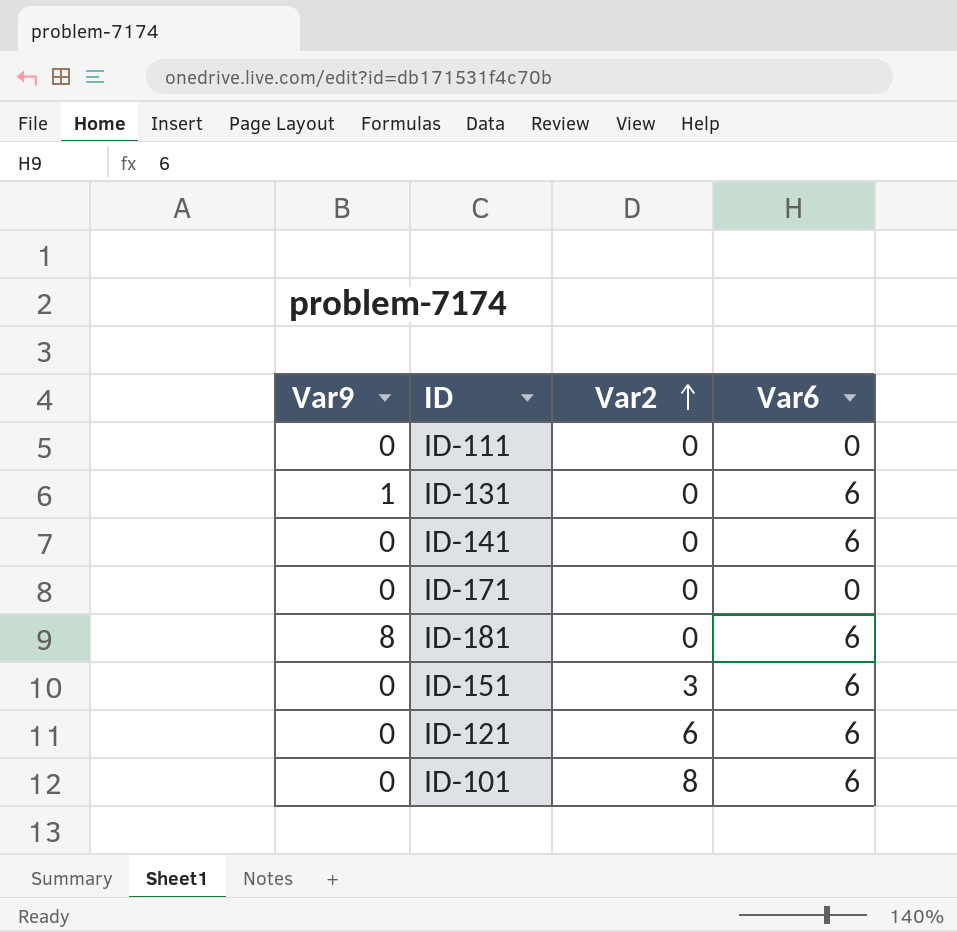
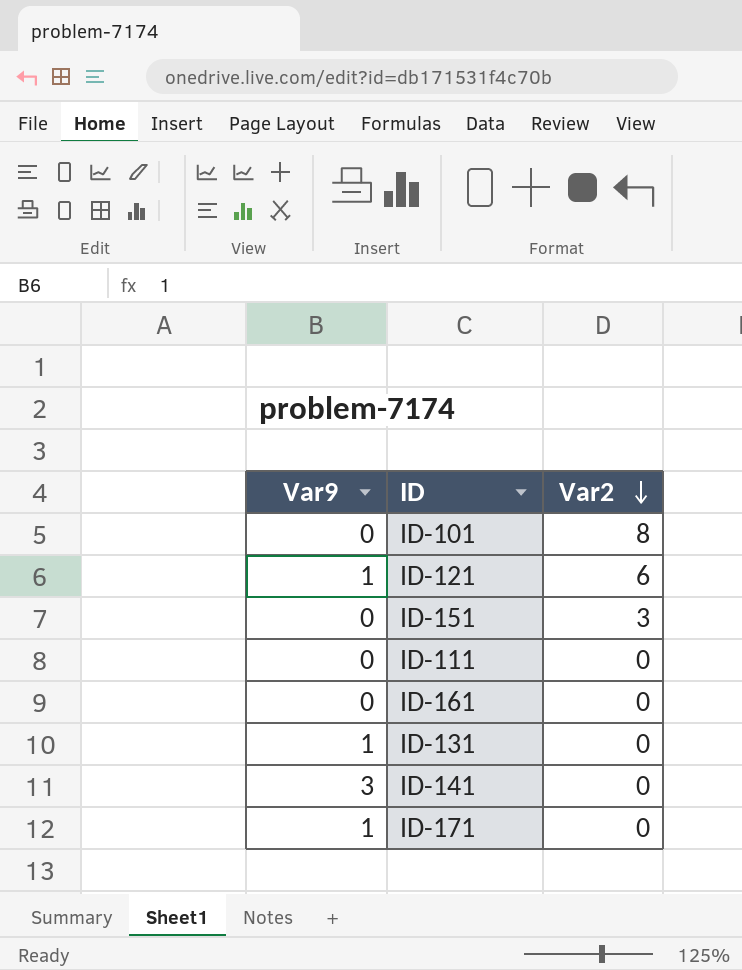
row order: Var2 ascending -> Var2 descending
column Var6 | position: 4 -> none
row ID-181: 8 | 0 | 6 -> none
ID-121 | Var9: 0 -> 1
row ID-161: none -> 0 | 0
ID-141 | Var9: 0 -> 3
ID-171 | Var9: 0 -> 1

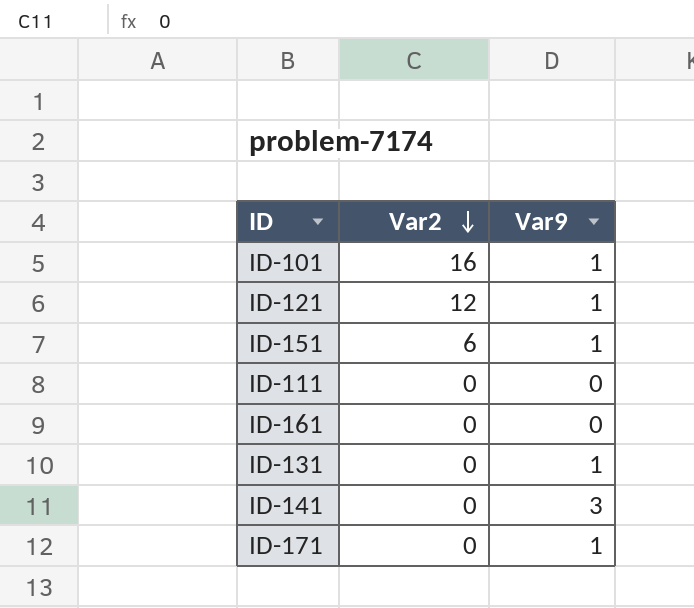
column Var9 | position: 1 -> 3
ID-101 | Var2: 8 -> 16
ID-101 | Var9: 0 -> 1
ID-121 | Var2: 6 -> 12
ID-151 | Var2: 3 -> 6
ID-151 | Var9: 0 -> 1

